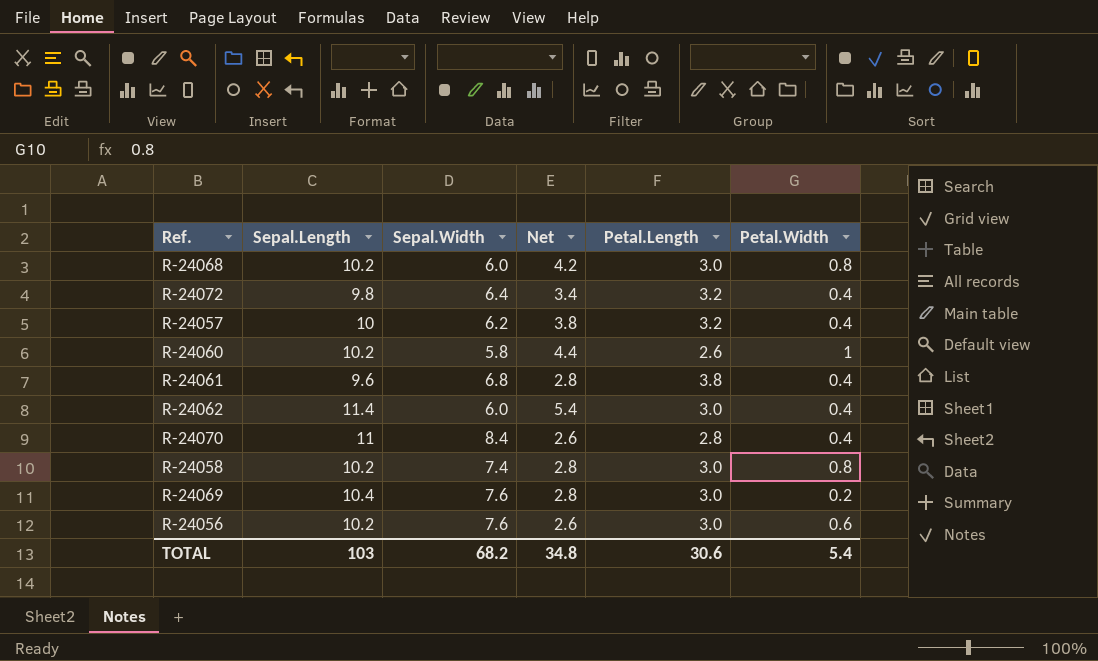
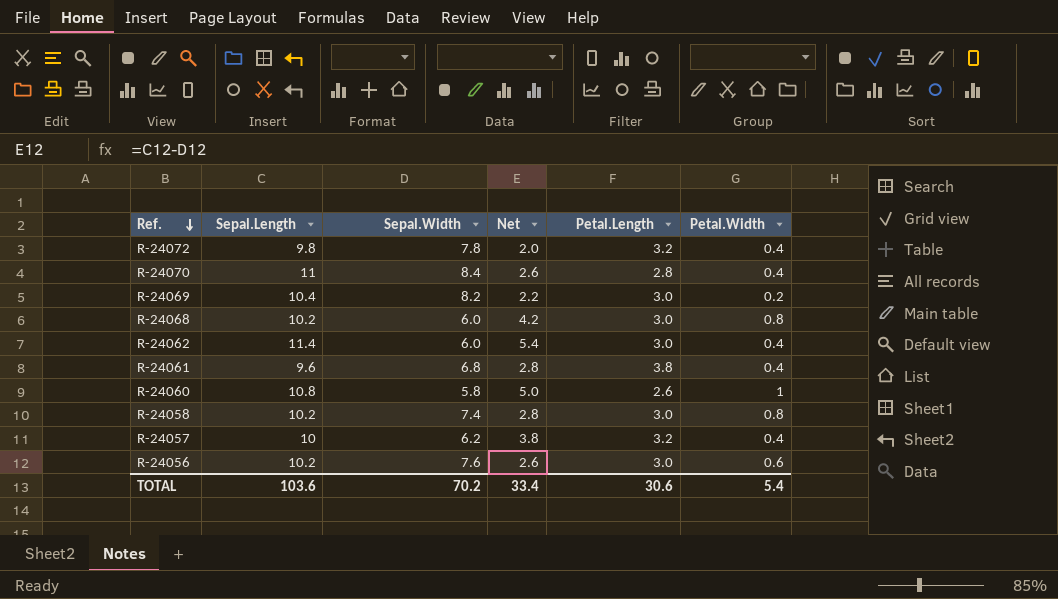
row order: none -> Ref. descending
R-24072 | Sepal.Width: 6.4 -> 7.8
R-24072 | Net: 3.4 -> 2.0
R-24069 | Sepal.Width: 7.6 -> 8.2
R-24069 | Net: 2.8 -> 2.2
R-24060 | Sepal.Length: 10.2 -> 10.8
R-24060 | Net: 4.4 -> 5.0
TOTAL | Sepal.Length: 103 -> 103.6
TOTAL | Sepal.Width: 68.2 -> 70.2
TOTAL | Net: 34.8 -> 33.4

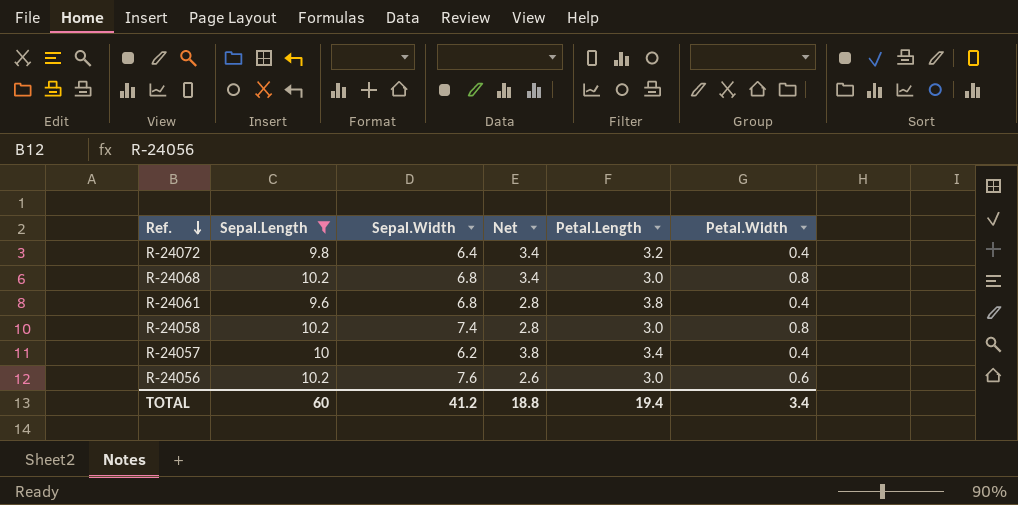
filter: none -> Sepal.Length <= 10.2
R-24072 | Sepal.Width: 7.8 -> 6.4
R-24072 | Net: 2.0 -> 3.4
R-24068 | Sepal.Width: 6.0 -> 6.8
R-24068 | Net: 4.2 -> 3.4
R-24057 | Petal.Length: 3.2 -> 3.4
TOTAL | Sepal.Length: 103.6 -> 60
TOTAL | Sepal.Width: 70.2 -> 41.2
TOTAL | Net: 33.4 -> 18.8
TOTAL | Petal.Length: 30.6 -> 19.4
TOTAL | Petal.Width: 5.4 -> 3.4

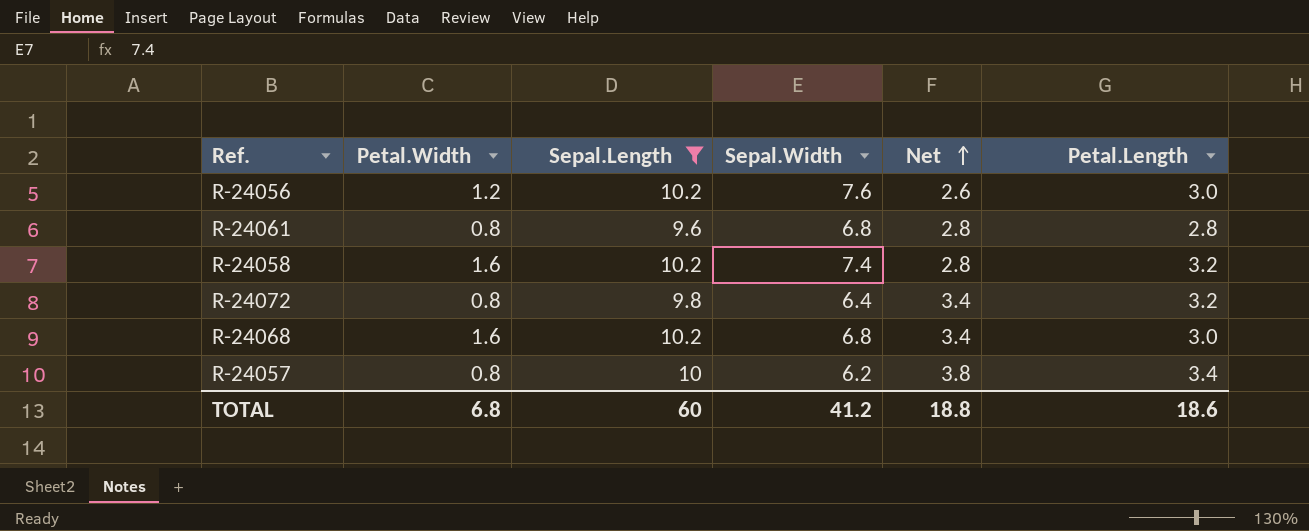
row order: Ref. descending -> Net ascending
column Petal.Width | position: 6 -> 2
R-24056 | Petal.Width: 0.6 -> 1.2
R-24061 | Petal.Width: 0.4 -> 0.8
R-24061 | Petal.Length: 3.8 -> 2.8
R-24058 | Petal.Width: 0.8 -> 1.6
R-24058 | Petal.Length: 3.0 -> 3.2
R-24072 | Petal.Width: 0.4 -> 0.8
R-24068 | Petal.Width: 0.8 -> 1.6
R-24057 | Petal.Width: 0.4 -> 0.8
TOTAL | Petal.Width: 3.4 -> 6.8
TOTAL | Petal.Length: 19.4 -> 18.6

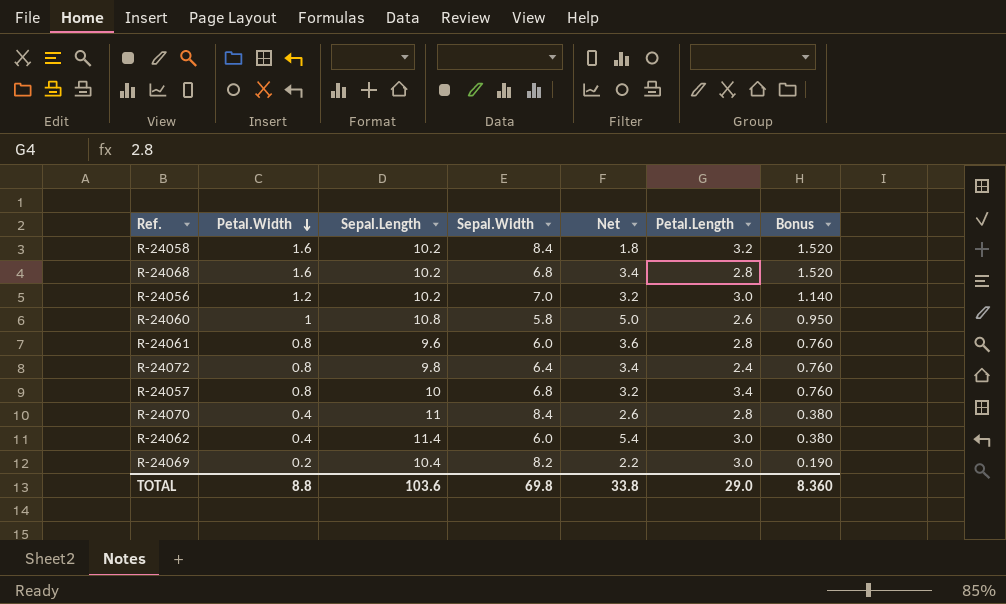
filter: Sepal.Length <= 10.2 -> none
row order: Net ascending -> Petal.Width descending
column Bonus | formula: none -> [Petal.Width] * 0.95
R-24058 | Sepal.Width: 7.4 -> 8.4
R-24058 | Net: 2.8 -> 1.8
R-24068 | Petal.Length: 3.0 -> 2.8
R-24056 | Sepal.Width: 7.6 -> 7.0
R-24056 | Net: 2.6 -> 3.2
R-24061 | Sepal.Width: 6.8 -> 6.0
R-24061 | Net: 2.8 -> 3.6
R-24072 | Petal.Length: 3.2 -> 2.4
R-24057 | Sepal.Width: 6.2 -> 6.8
R-24057 | Net: 3.8 -> 3.2
TOTAL | Petal.Width: 6.8 -> 8.8
TOTAL | Sepal.Length: 60 -> 103.6
TOTAL | Sepal.Width: 41.2 -> 69.8
TOTAL | Net: 18.8 -> 33.8
TOTAL | Petal.Length: 18.6 -> 29.0

